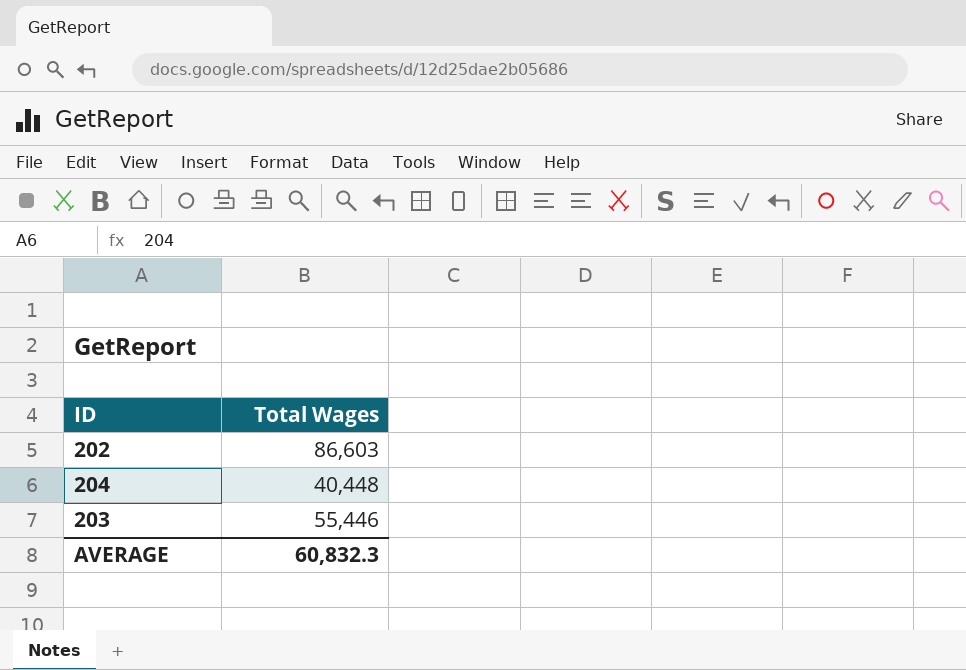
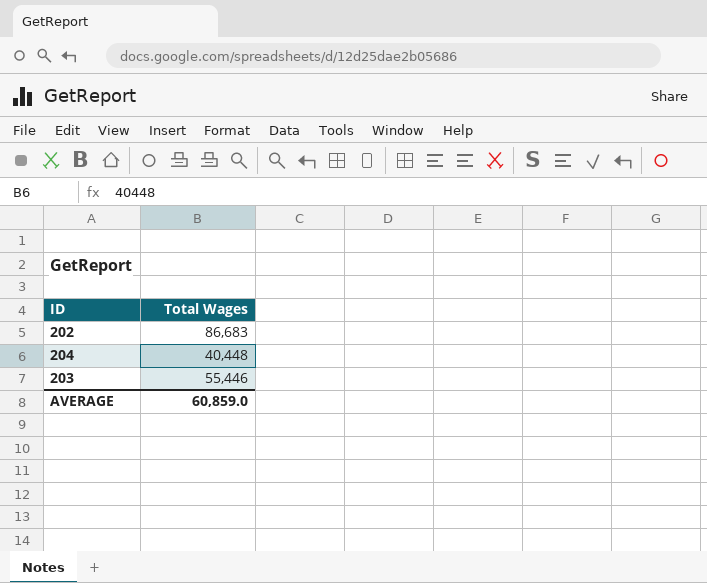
202 | Total Wages: 86,603 -> 86,683
AVERAGE | Total Wages: 60,832.3 -> 60,859.0

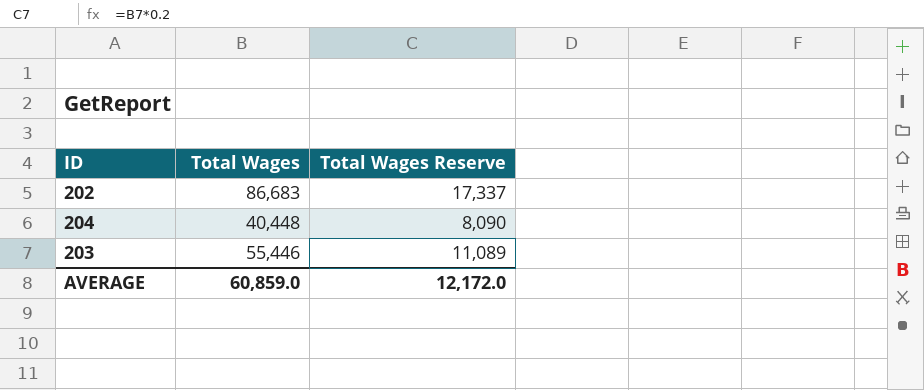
column Total Wages Reserve | formula: none -> [Total Wages] * 0.2

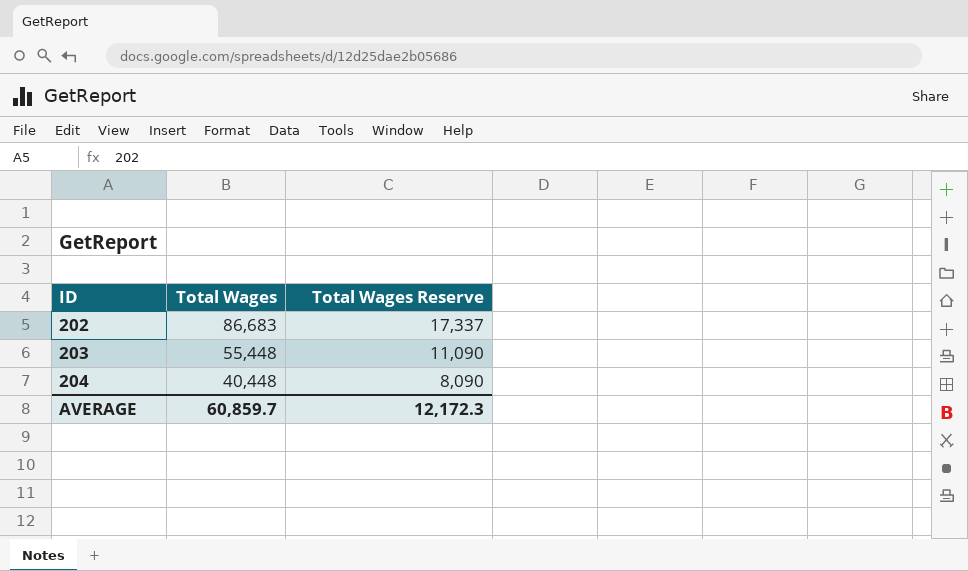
row order: none -> ID ascending
203 | Total Wages: 55,446 -> 55,448
203 | Total Wages Reserve: 11,089 -> 11,090
AVERAGE | Total Wages: 60,859.0 -> 60,859.7
AVERAGE | Total Wages Reserve: 12,172.0 -> 12,172.3

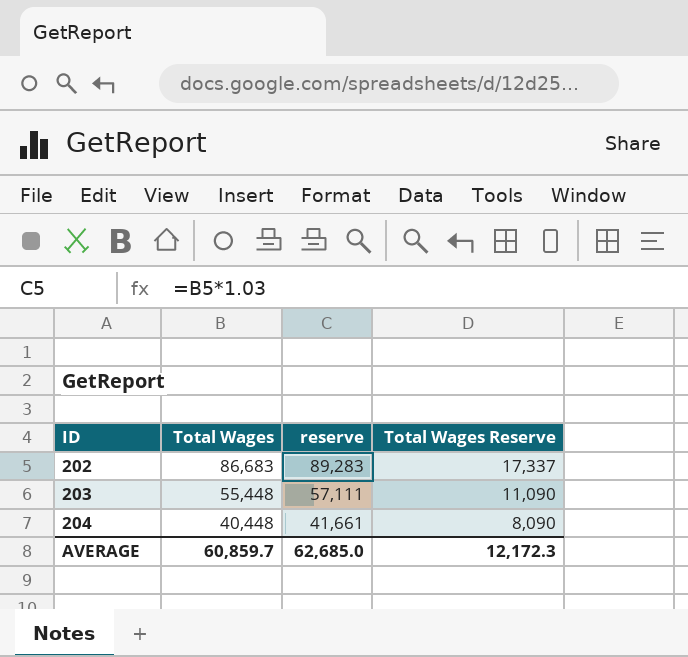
column reserve | formula: none -> [Total Wages] * 1.03

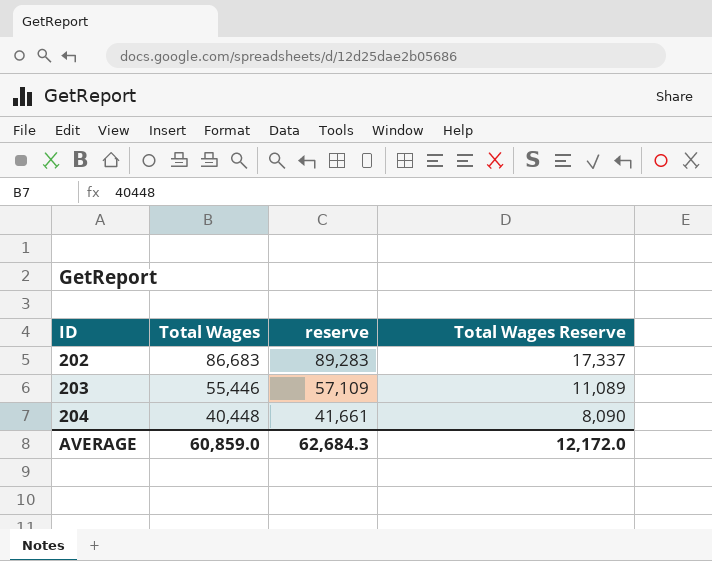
203 | Total Wages: 55,448 -> 55,446
203 | reserve: 57,111 -> 57,109
203 | Total Wages Reserve: 11,090 -> 11,089
AVERAGE | Total Wages: 60,859.7 -> 60,859.0
AVERAGE | reserve: 62,685.0 -> 62,684.3
AVERAGE | Total Wages Reserve: 12,172.3 -> 12,172.0

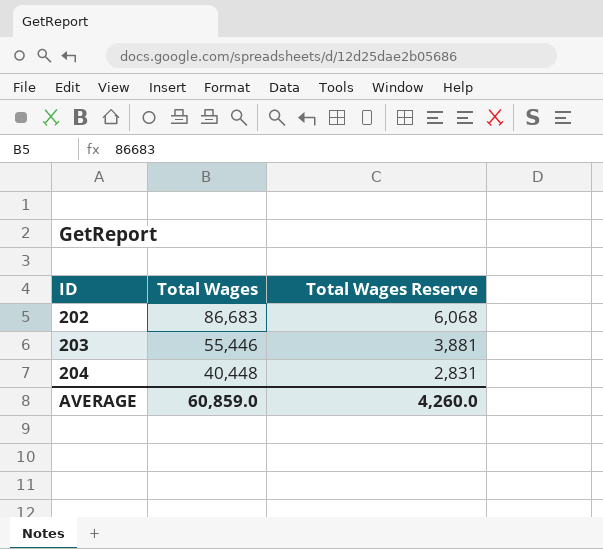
column reserve | formula: [Total Wages] * 1.03 -> none
column Total Wages Reserve | formula: [Total Wages] * 0.2 -> [Total Wages] * 0.07
AVERAGE | Total Wages Reserve: 12,172.0 -> 4,260.0

